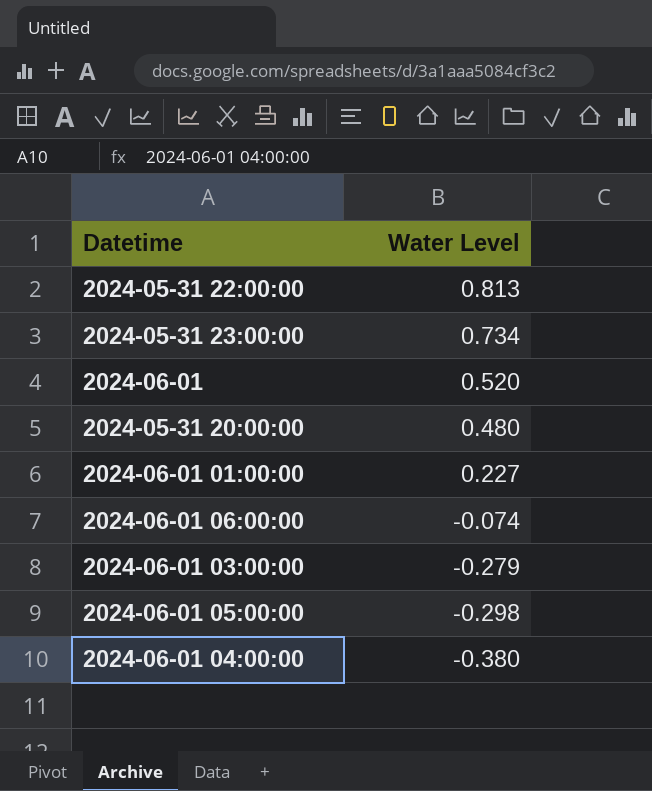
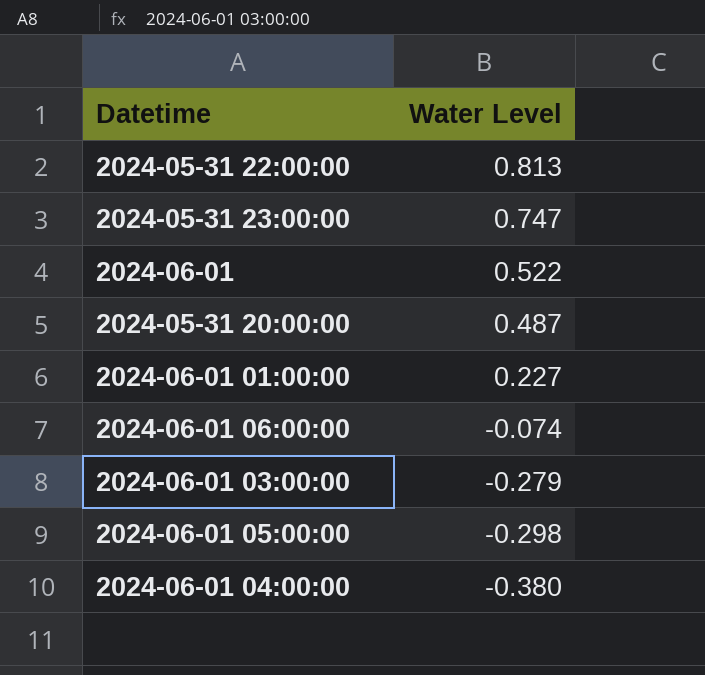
2024-05-31 23:00:00 | Water Level: 0.734 -> 0.747
2024-06-01 | Water Level: 0.520 -> 0.522
2024-05-31 20:00:00 | Water Level: 0.480 -> 0.487

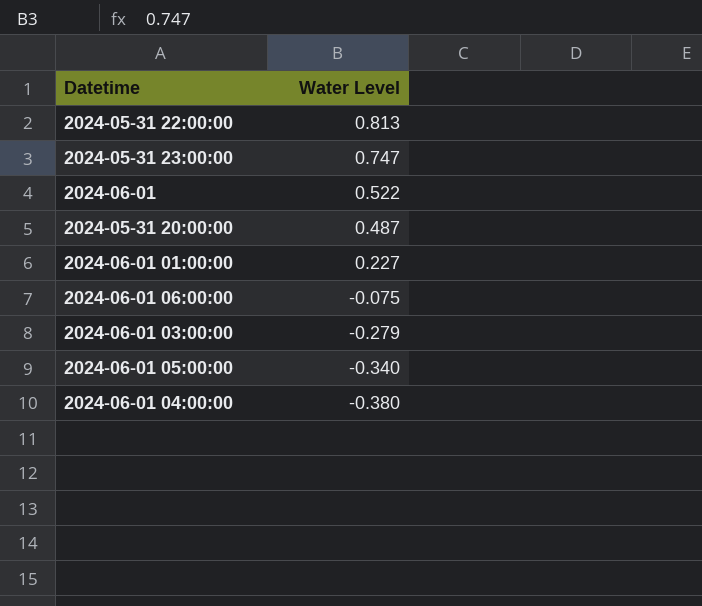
2024-06-01 06:00:00 | Water Level: -0.074 -> -0.075
2024-06-01 05:00:00 | Water Level: -0.298 -> -0.340

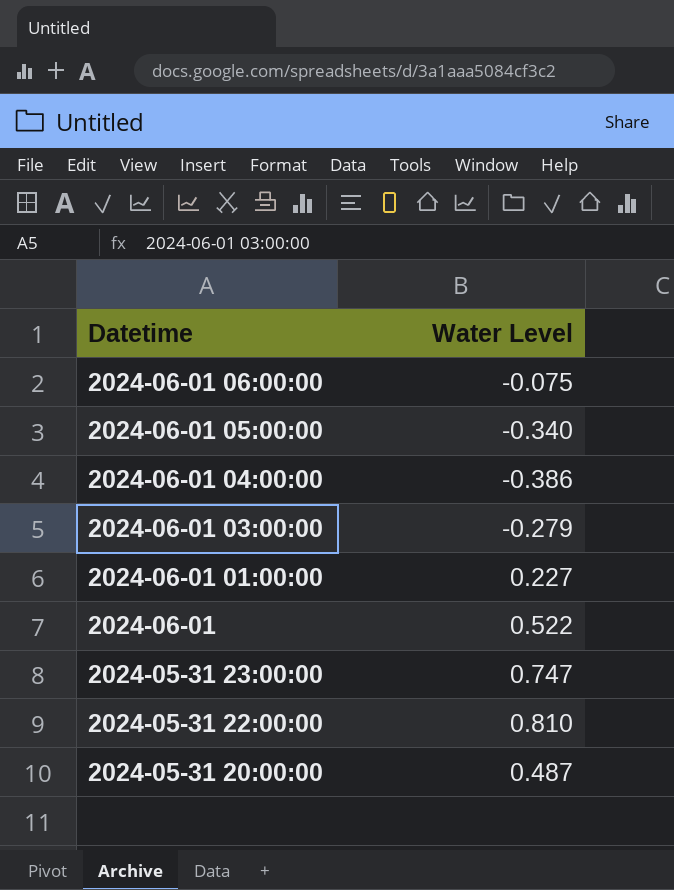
row order: Water Level descending -> Datetime descending
2024-06-01 04:00:00 | Water Level: -0.380 -> -0.386
2024-05-31 22:00:00 | Water Level: 0.813 -> 0.810

